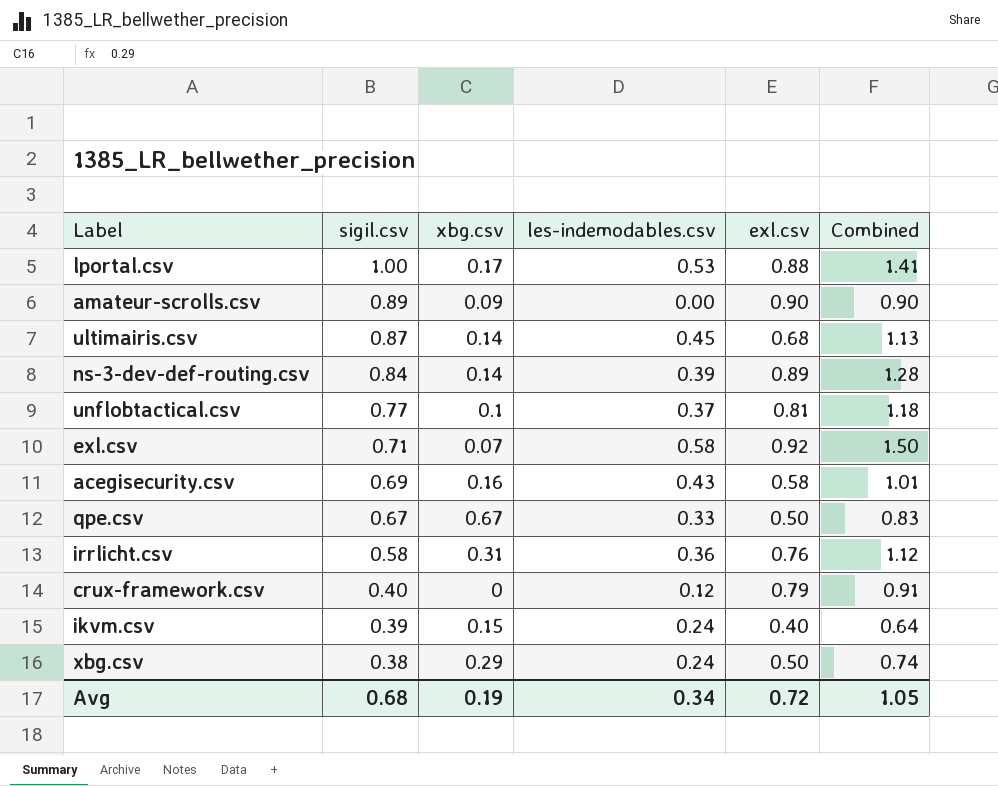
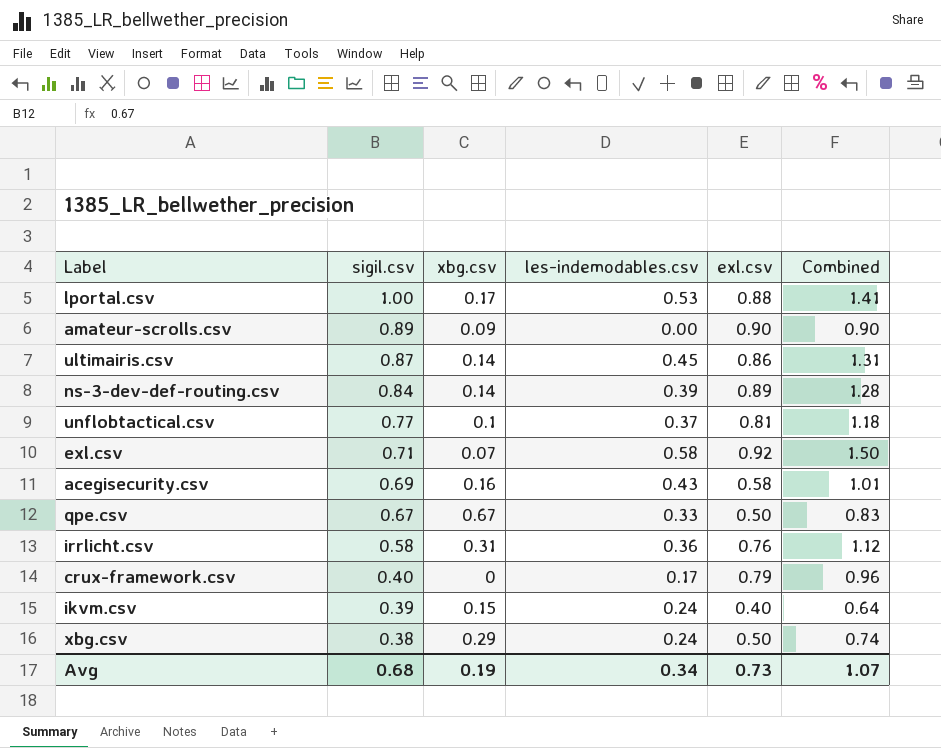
ultimairis.csv | exl.csv: 0.68 -> 0.86
ultimairis.csv | Combined: 1.13 -> 1.31
crux-framework.csv | les-indemodables.csv: 0.12 -> 0.17
crux-framework.csv | Combined: 0.91 -> 0.96
Avg | exl.csv: 0.72 -> 0.73
Avg | Combined: 1.05 -> 1.07

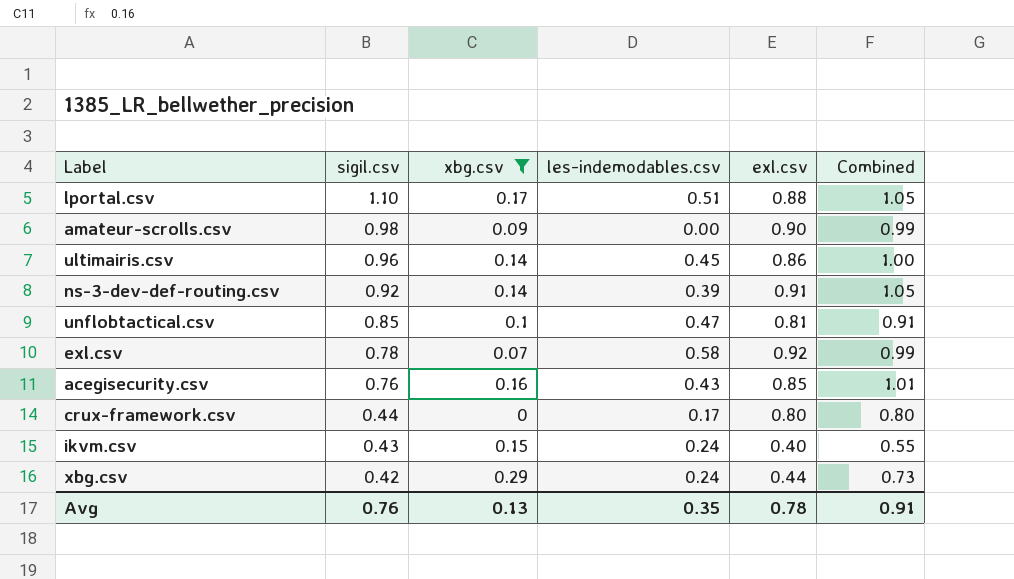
filter: none -> xbg.csv <= 0.29
column Combined | formula: [les-indemodables.csv] + [exl.csv] -> [xbg.csv] + [exl.csv]
lportal.csv | sigil.csv: 1.00 -> 1.10
lportal.csv | les-indemodables.csv: 0.53 -> 0.51
amateur-scrolls.csv | sigil.csv: 0.89 -> 0.98
ultimairis.csv | sigil.csv: 0.87 -> 0.96
ns-3-dev-def-routing.csv | sigil.csv: 0.84 -> 0.92
ns-3-dev-def-routing.csv | exl.csv: 0.89 -> 0.91
unflobtactical.csv | sigil.csv: 0.77 -> 0.85
unflobtactical.csv | les-indemodables.csv: 0.37 -> 0.47
exl.csv | sigil.csv: 0.71 -> 0.78
acegisecurity.csv | sigil.csv: 0.69 -> 0.76
acegisecurity.csv | exl.csv: 0.58 -> 0.85
crux-framework.csv | sigil.csv: 0.40 -> 0.44
crux-framework.csv | exl.csv: 0.79 -> 0.80
ikvm.csv | sigil.csv: 0.39 -> 0.43
xbg.csv | sigil.csv: 0.38 -> 0.42
xbg.csv | exl.csv: 0.50 -> 0.44
Avg | sigil.csv: 0.68 -> 0.76
Avg | xbg.csv: 0.19 -> 0.13
Avg | les-indemodables.csv: 0.34 -> 0.35
Avg | exl.csv: 0.73 -> 0.78
Avg | Combined: 1.07 -> 0.91

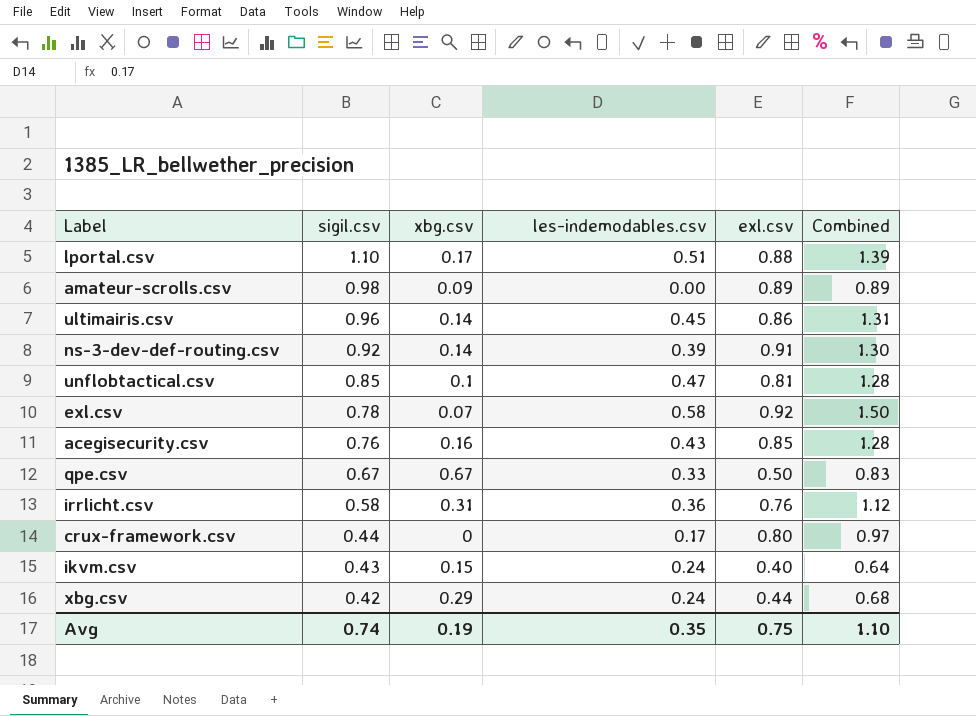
filter: xbg.csv <= 0.29 -> none
column Combined | formula: [xbg.csv] + [exl.csv] -> [les-indemodables.csv] + [exl.csv]
amateur-scrolls.csv | exl.csv: 0.90 -> 0.89
Avg | sigil.csv: 0.76 -> 0.74
Avg | xbg.csv: 0.13 -> 0.19
Avg | exl.csv: 0.78 -> 0.75
Avg | Combined: 0.91 -> 1.10

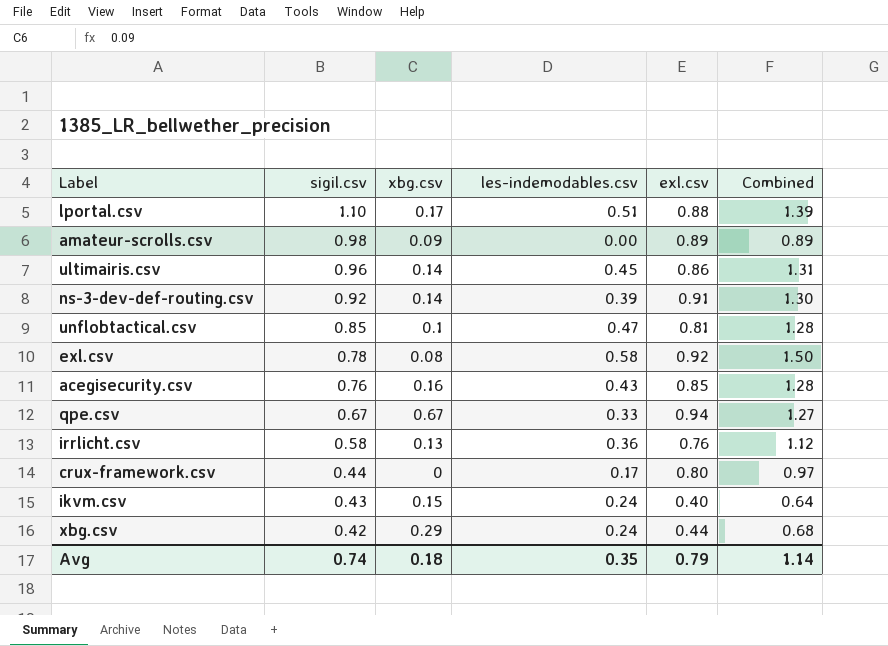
exl.csv | xbg.csv: 0.07 -> 0.08
qpe.csv | exl.csv: 0.50 -> 0.94
qpe.csv | Combined: 0.83 -> 1.27
irrlicht.csv | xbg.csv: 0.31 -> 0.13
Avg | xbg.csv: 0.19 -> 0.18
Avg | exl.csv: 0.75 -> 0.79
Avg | Combined: 1.10 -> 1.14

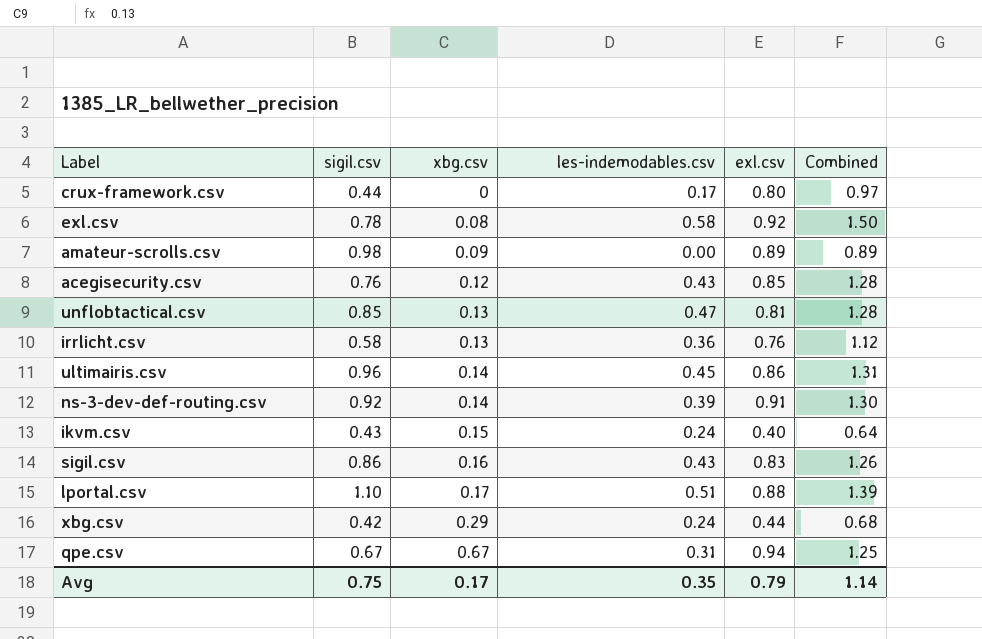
row order: sigil.csv descending -> xbg.csv ascending
acegisecurity.csv | xbg.csv: 0.16 -> 0.12
unflobtactical.csv | xbg.csv: 0.1 -> 0.13
row sigil.csv: none -> 0.86 | 0.16 | 0.43 | 0.83 | 1.26
qpe.csv | les-indemodables.csv: 0.33 -> 0.31
qpe.csv | Combined: 1.27 -> 1.25
Avg | sigil.csv: 0.74 -> 0.75
Avg | xbg.csv: 0.18 -> 0.17

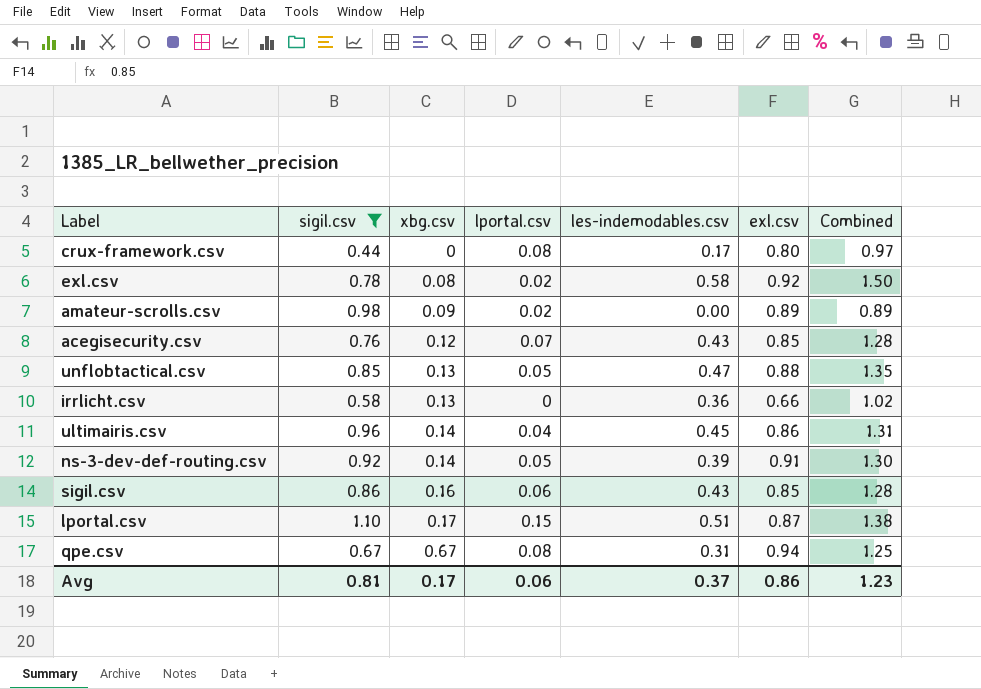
filter: none -> sigil.csv >= 0.44
column lportal.csv | position: none -> 4
unflobtactical.csv | exl.csv: 0.81 -> 0.88
unflobtactical.csv | Combined: 1.28 -> 1.35
irrlicht.csv | exl.csv: 0.76 -> 0.66
irrlicht.csv | Combined: 1.12 -> 1.02
sigil.csv | exl.csv: 0.83 -> 0.85
sigil.csv | Combined: 1.26 -> 1.28
lportal.csv | exl.csv: 0.88 -> 0.87
lportal.csv | Combined: 1.39 -> 1.38
Avg | sigil.csv: 0.75 -> 0.81
Avg | les-indemodables.csv: 0.35 -> 0.37
Avg | exl.csv: 0.79 -> 0.86
Avg | Combined: 1.14 -> 1.23

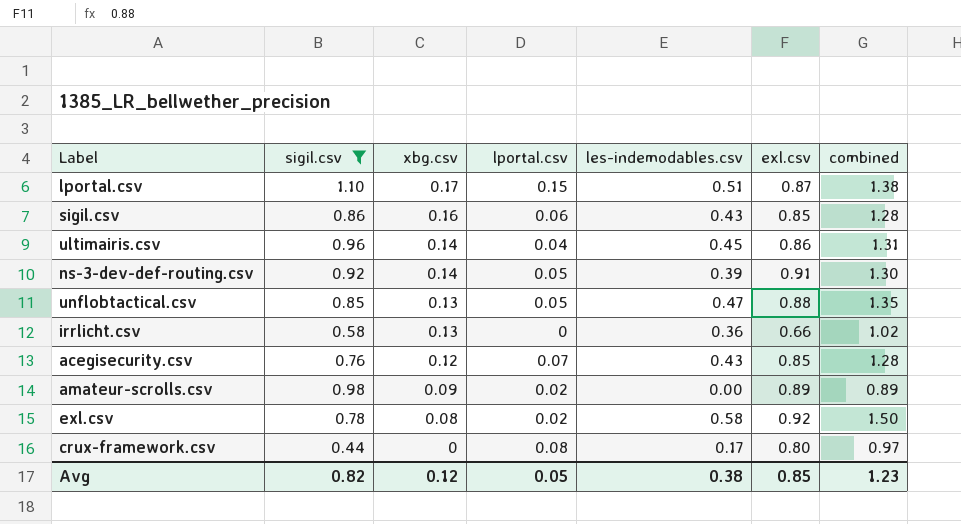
row order: xbg.csv ascending -> xbg.csv descending
column name: Combined -> combined
row qpe.csv: 0.67 | 0.67 | 0.08 | 0.31 | 0.94 | 1.25 -> none
Avg | sigil.csv: 0.81 -> 0.82
Avg | xbg.csv: 0.17 -> 0.12
Avg | lportal.csv: 0.06 -> 0.05
Avg | les-indemodables.csv: 0.37 -> 0.38
Avg | exl.csv: 0.86 -> 0.85

